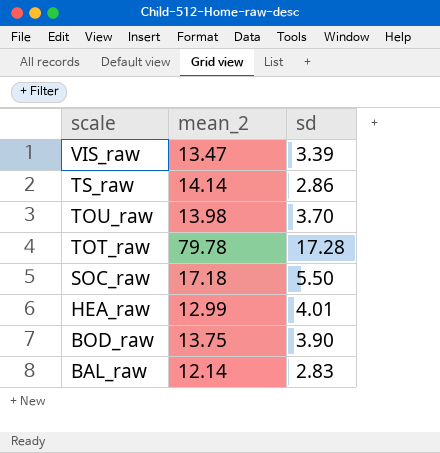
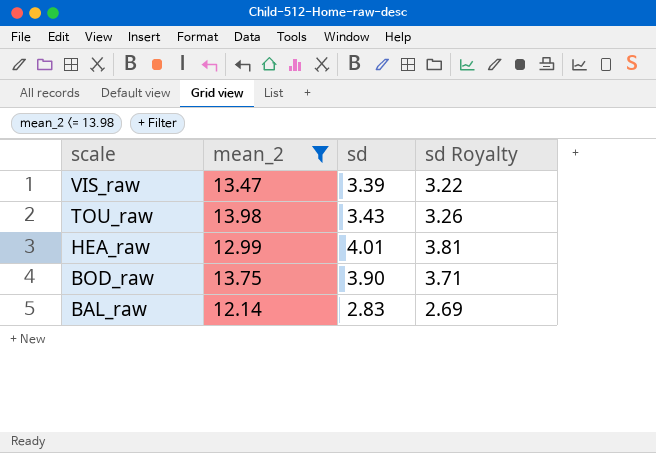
filter: none -> mean_2 <= 13.98
column sd Royalty | formula: none -> [sd] * 0.95
TOU_raw | sd: 3.70 -> 3.43

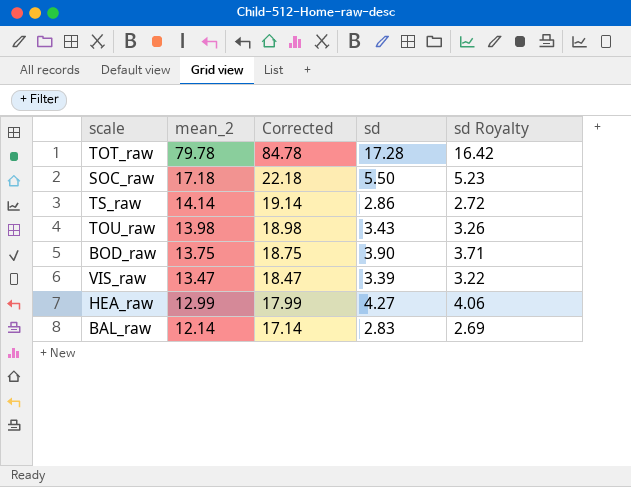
filter: mean_2 <= 13.98 -> none
row order: scale descending -> mean_2 descending
column Corrected | formula: none -> [mean_2] + 5
HEA_raw | sd: 4.01 -> 4.27
HEA_raw | sd Royalty: 3.81 -> 4.06

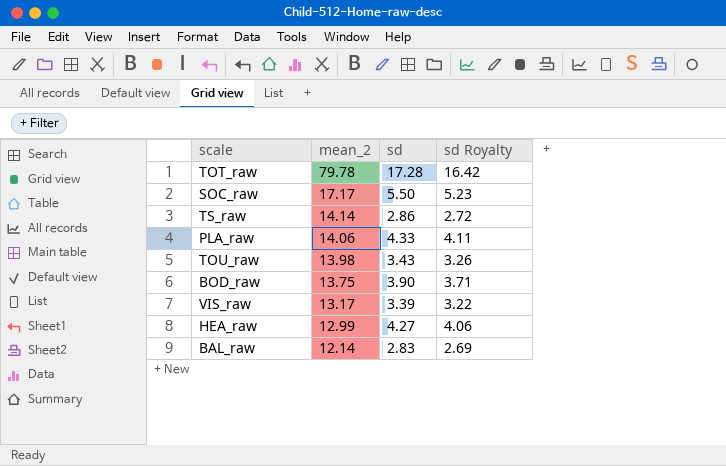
column Corrected | formula: [mean_2] + 5 -> none
SOC_raw | mean_2: 17.18 -> 17.17
row PLA_raw: none -> 14.06 | 4.33 | 4.11
VIS_raw | mean_2: 13.47 -> 13.17

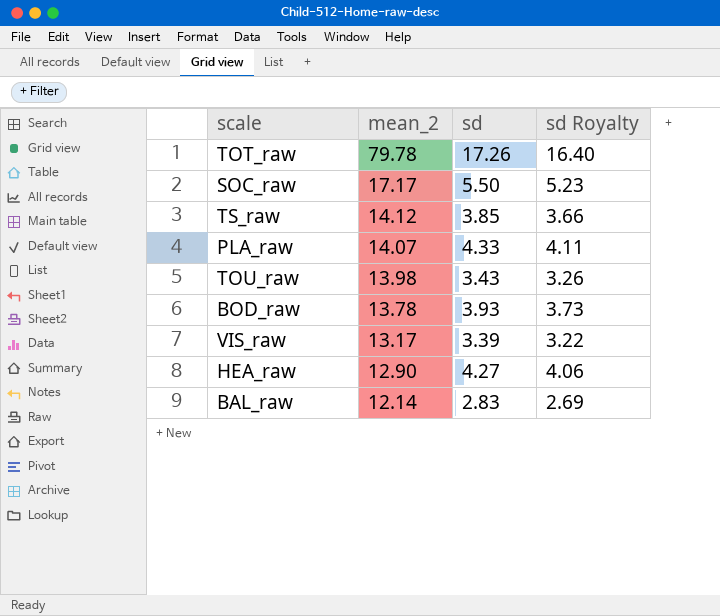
TOT_raw | sd: 17.28 -> 17.26
TOT_raw | sd Royalty: 16.42 -> 16.40
TS_raw | mean_2: 14.14 -> 14.12
TS_raw | sd: 2.86 -> 3.85
TS_raw | sd Royalty: 2.72 -> 3.66
PLA_raw | mean_2: 14.06 -> 14.07
BOD_raw | mean_2: 13.75 -> 13.78
BOD_raw | sd: 3.90 -> 3.93
BOD_raw | sd Royalty: 3.71 -> 3.73
HEA_raw | mean_2: 12.99 -> 12.90

